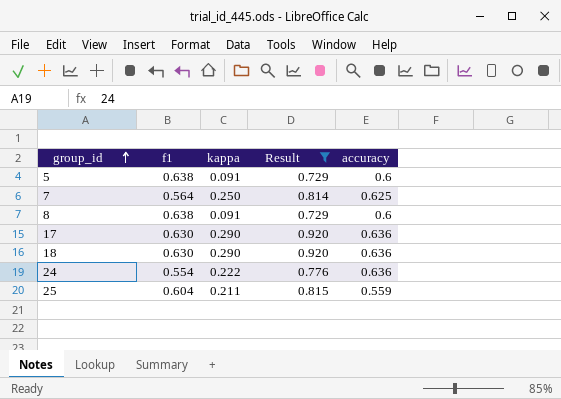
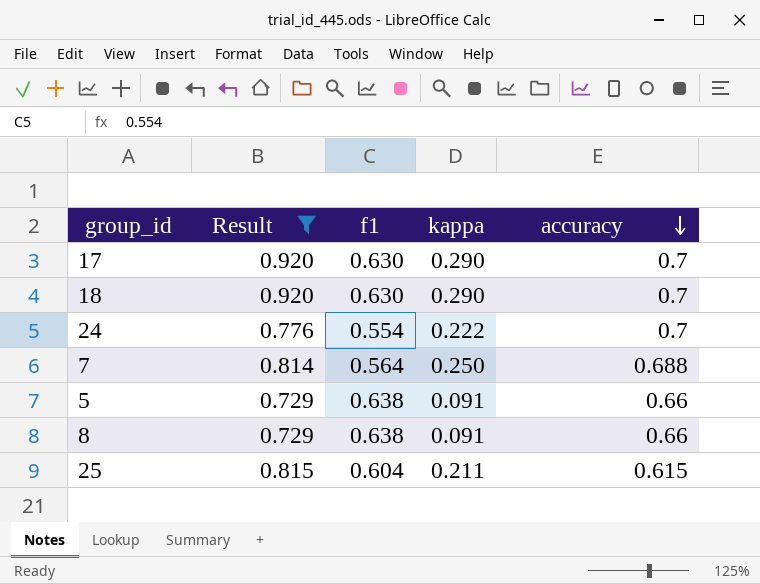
row order: group_id ascending -> accuracy descending
column Result | position: 4 -> 2
17 | accuracy: 0.636 -> 0.7
18 | accuracy: 0.636 -> 0.7
24 | accuracy: 0.636 -> 0.7
7 | accuracy: 0.625 -> 0.688
5 | accuracy: 0.6 -> 0.66
8 | accuracy: 0.6 -> 0.66
25 | accuracy: 0.559 -> 0.615

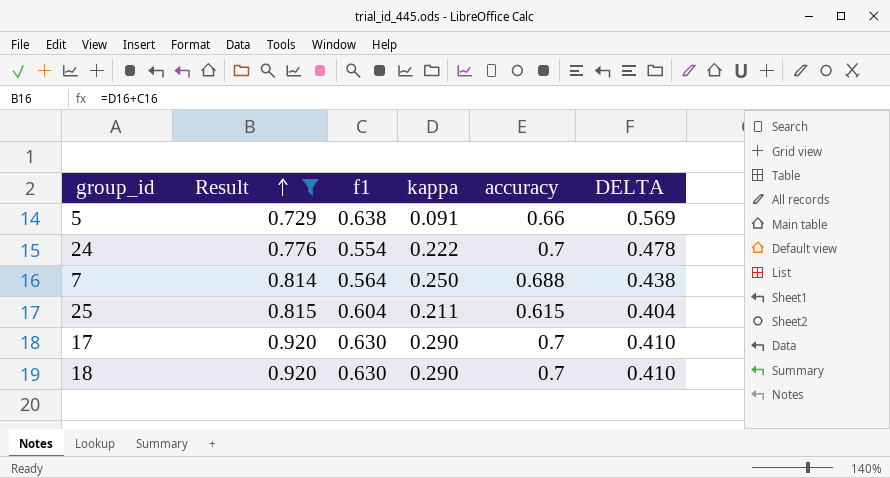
row order: accuracy descending -> Result ascending
column DELTA | formula: none -> [accuracy] - [kappa]
row 8: 0.729 | 0.638 | 0.091 | 0.66 -> none

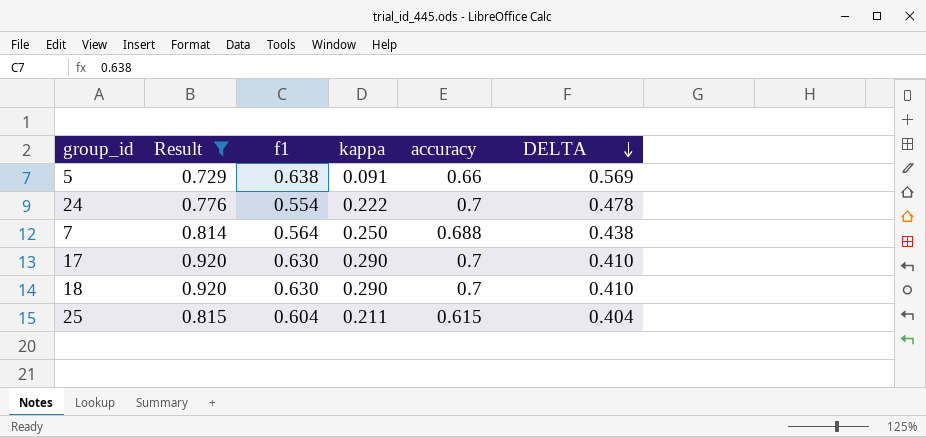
row order: Result ascending -> DELTA descending

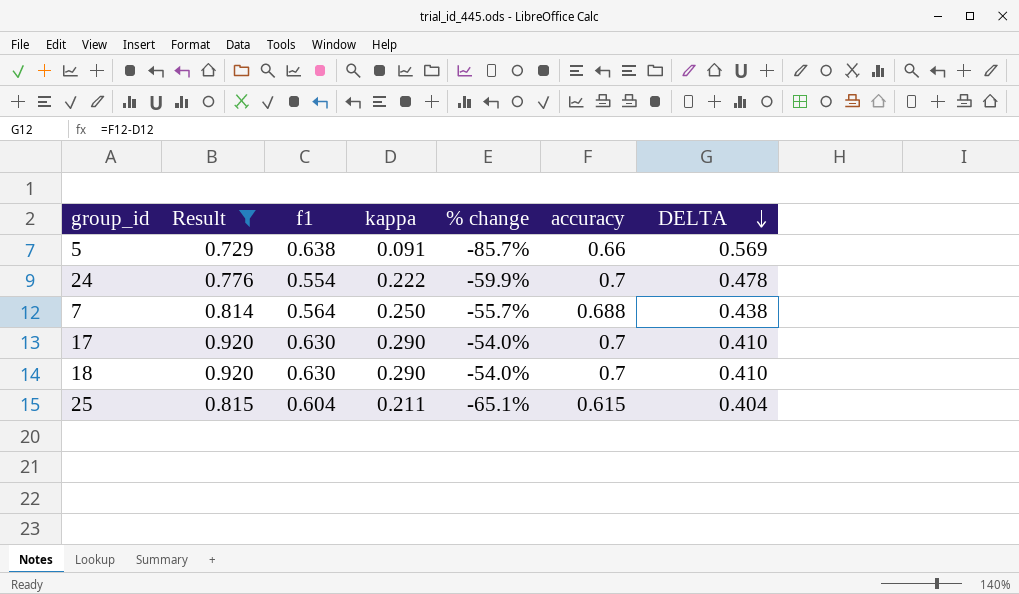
column % change | formula: none -> ([kappa] - [f1]) / [f1]

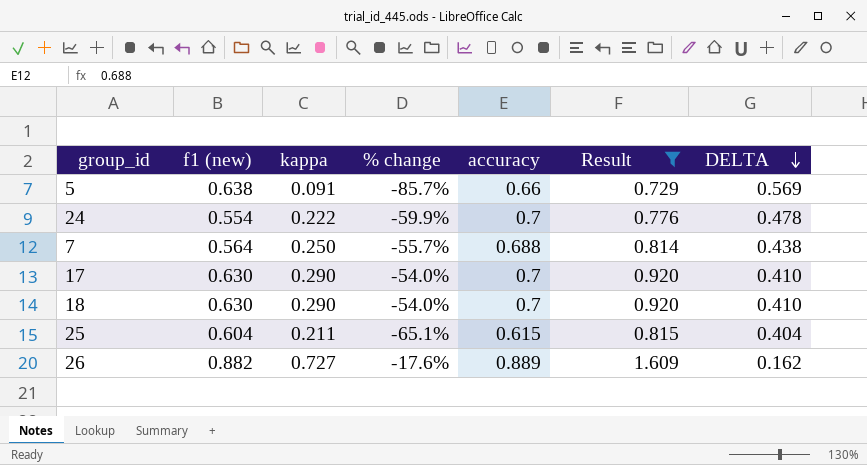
column name: f1 -> f1 (new)
column Result | position: 2 -> 6
row 26: none -> 0.882 | 0.727 | -17.6% | 0.889 | 1.609 | 0.162

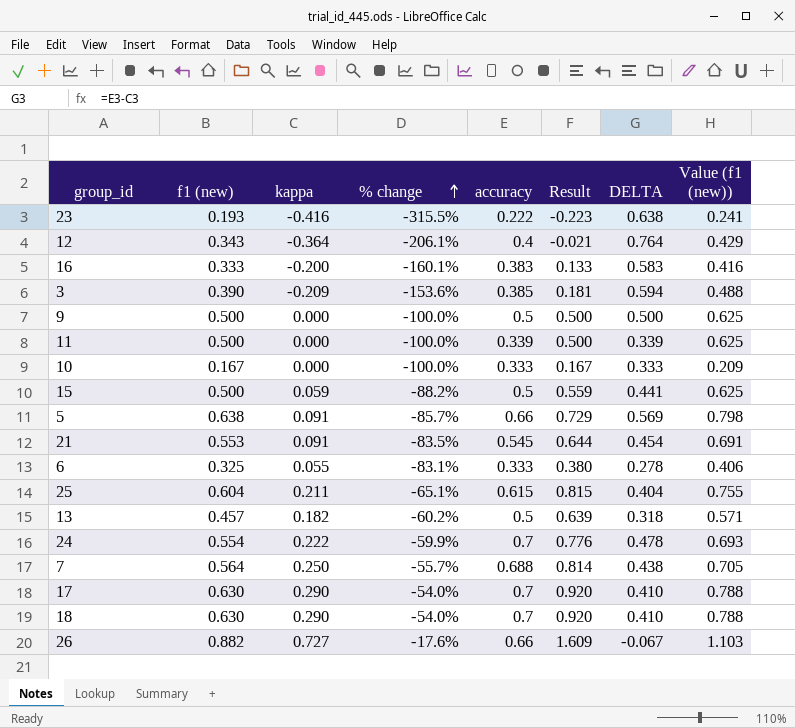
filter: Result >= 0.729 -> none
row order: DELTA descending -> % change ascending
column Value (f1 (new)) | formula: none -> [f1 (new)] * 1.25
26 | accuracy: 0.889 -> 0.66
26 | DELTA: 0.162 -> -0.067

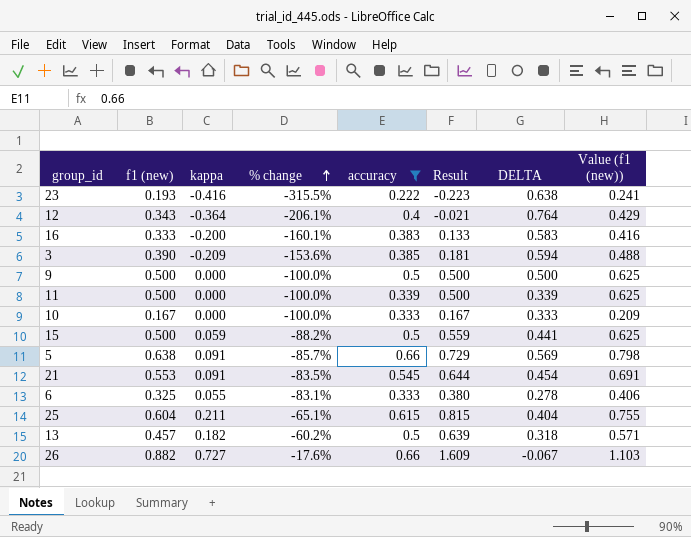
filter: none -> accuracy <= 0.66

